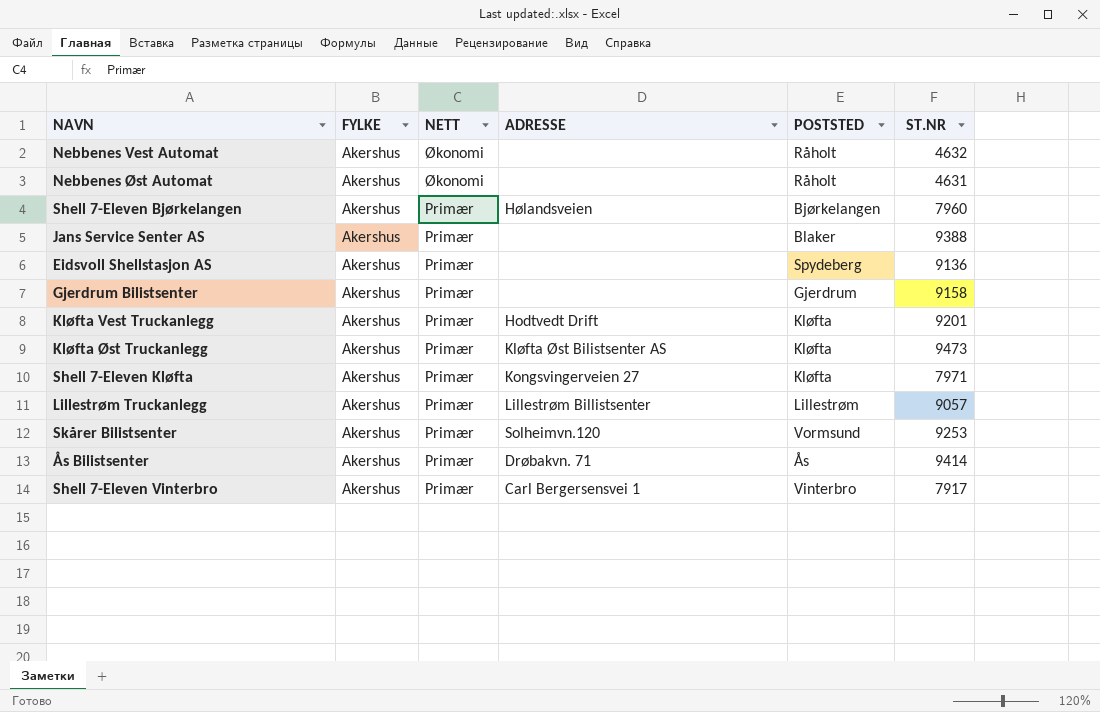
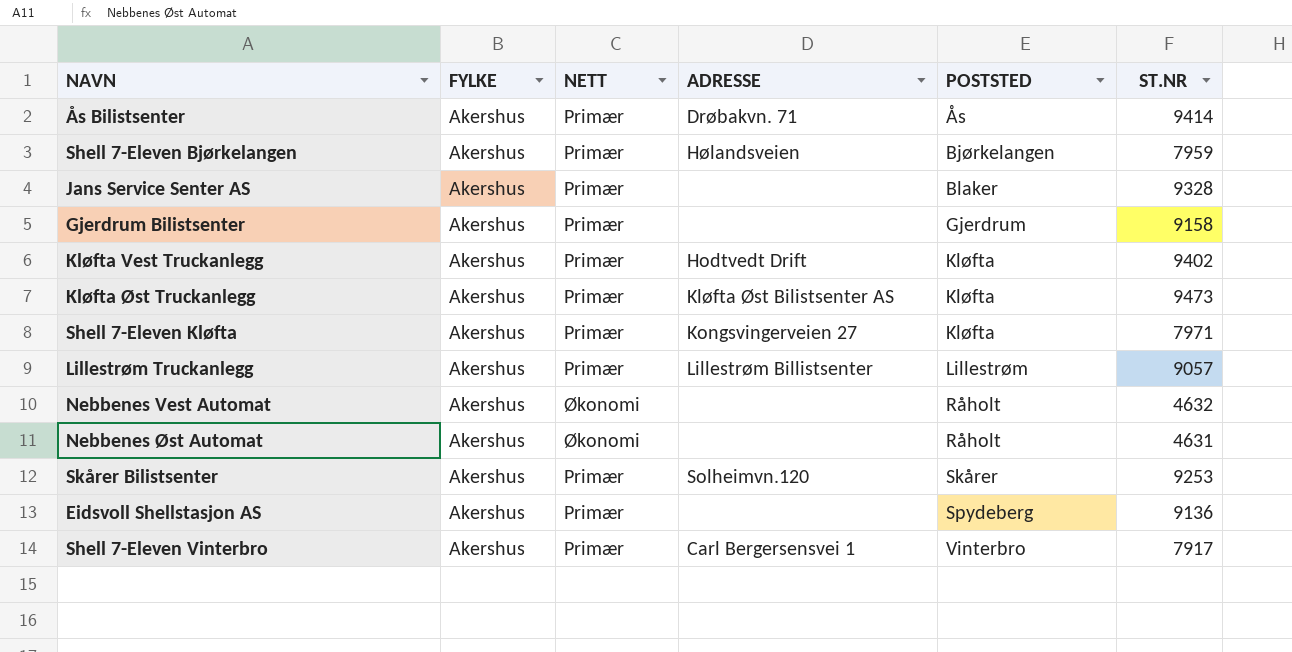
row order: NETT descending -> POSTSTED ascending
Shell 7-Eleven Bjørkelangen | ST.NR: 7960 -> 7959
Jans Service Senter AS | ST.NR: 9388 -> 9328
Kløfta Vest Truckanlegg | ST.NR: 9201 -> 9402
Skårer Bilistsenter | POSTSTED: Vormsund -> Skårer

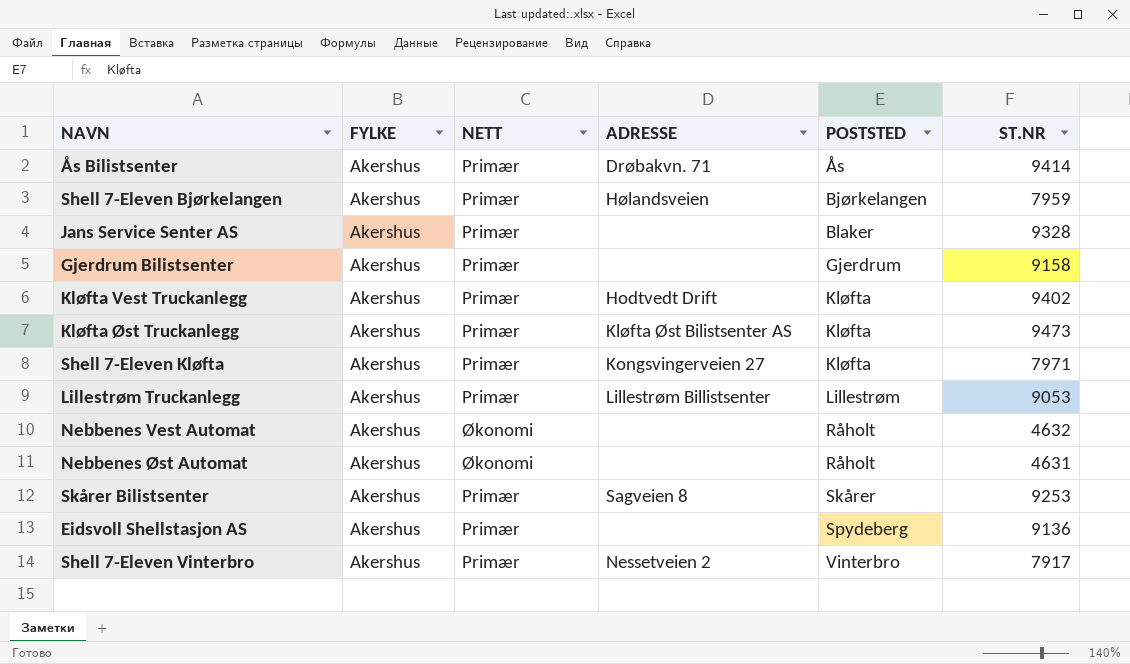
Lillestrøm Truckanlegg | ST.NR: 9057 -> 9053
Skårer Bilistsenter | ADRESSE: Solheimvn.120 -> Sagveien 8
Shell 7-Eleven Vinterbro | ADRESSE: Carl Bergersensvei 1 -> Nessetveien 2

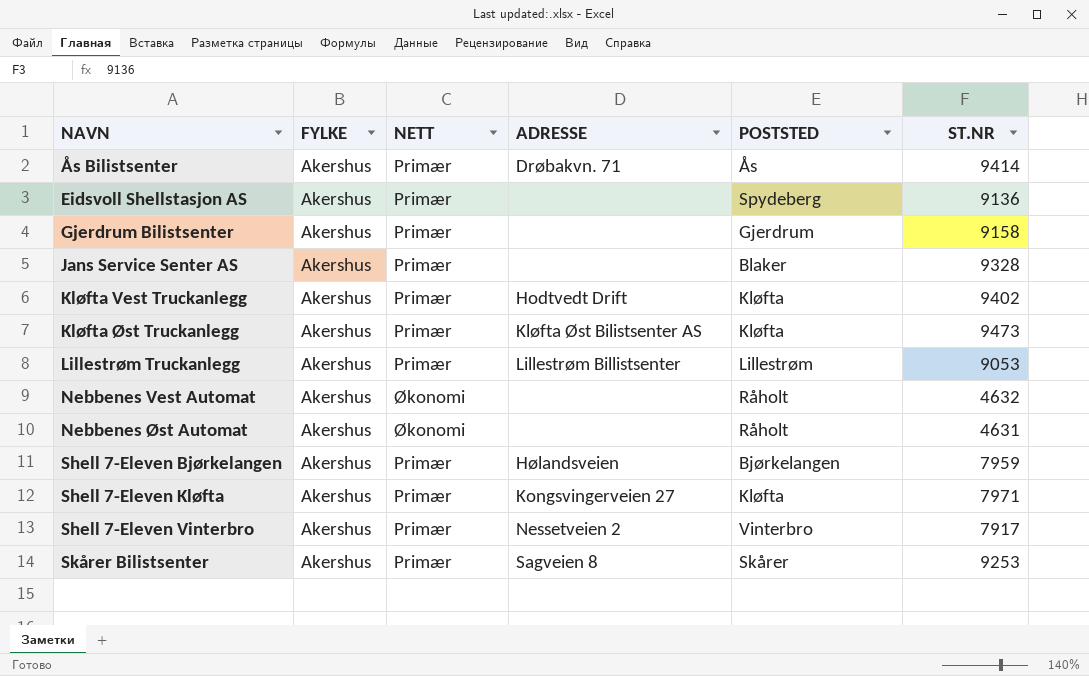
row order: POSTSTED ascending -> NAVN ascending

